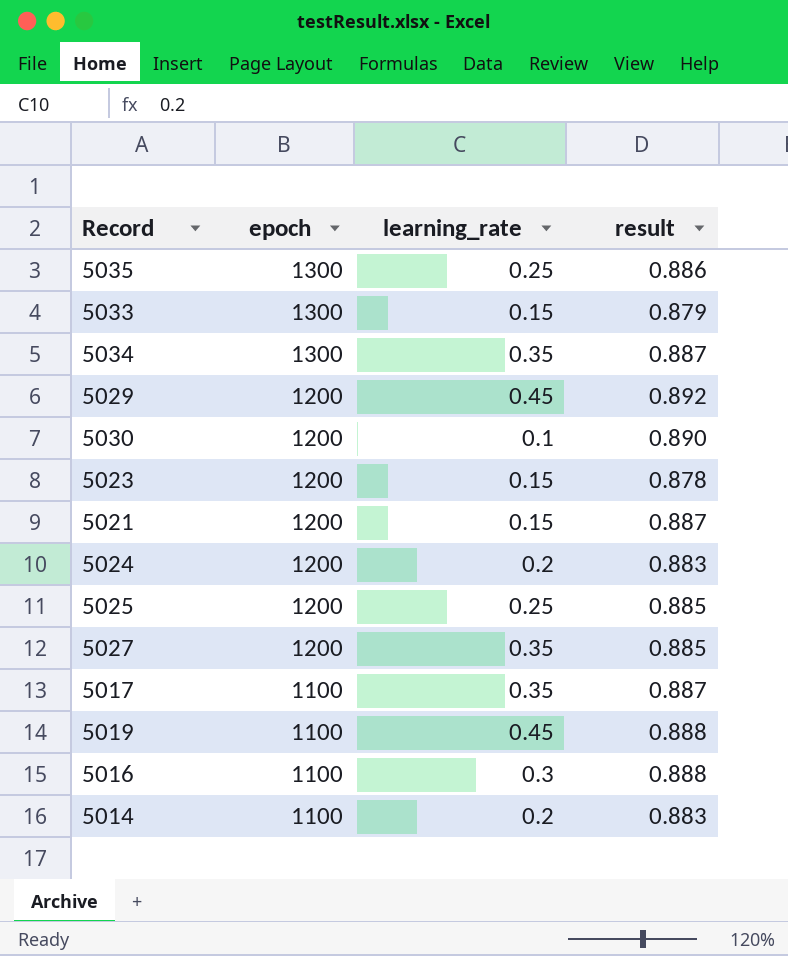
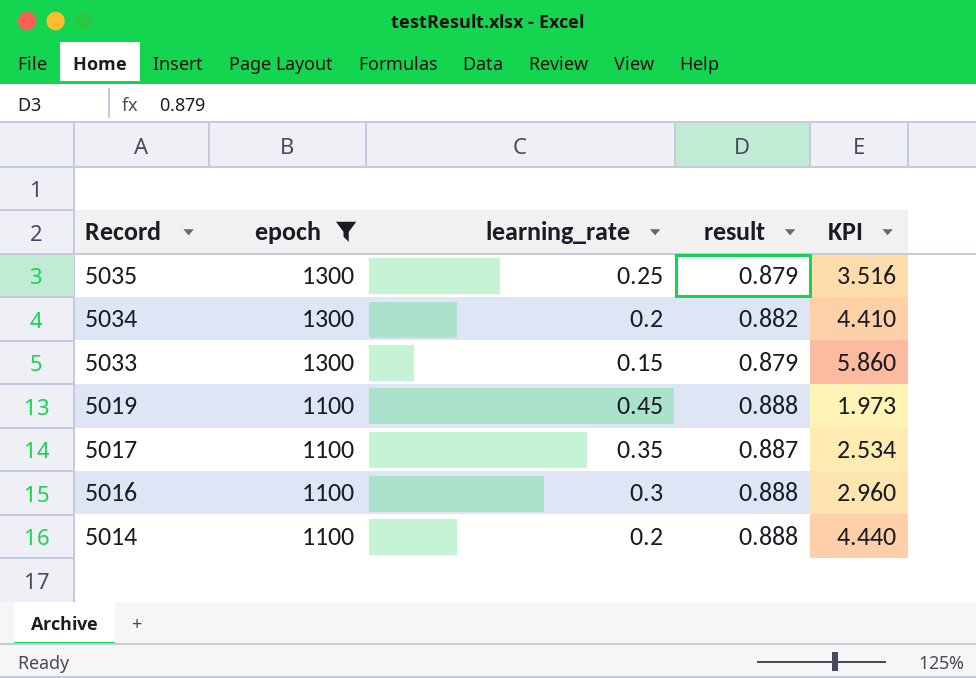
filter: none -> epoch != 1200
row order: epoch descending -> Record descending
column KPI | formula: none -> [result] / [learning_rate]
5035 | result: 0.886 -> 0.879
5034 | learning_rate: 0.35 -> 0.2
5034 | result: 0.887 -> 0.882
5014 | result: 0.883 -> 0.888

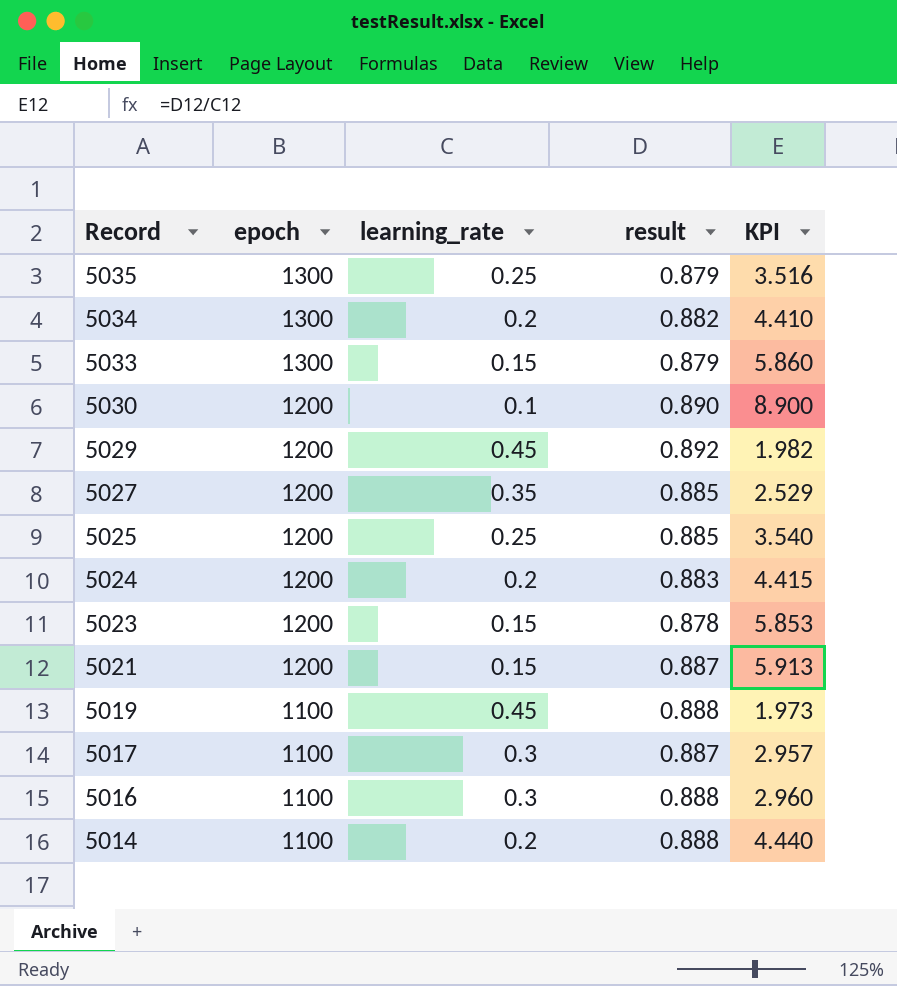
filter: epoch != 1200 -> none
5017 | learning_rate: 0.35 -> 0.3
5017 | KPI: 2.534 -> 2.957

